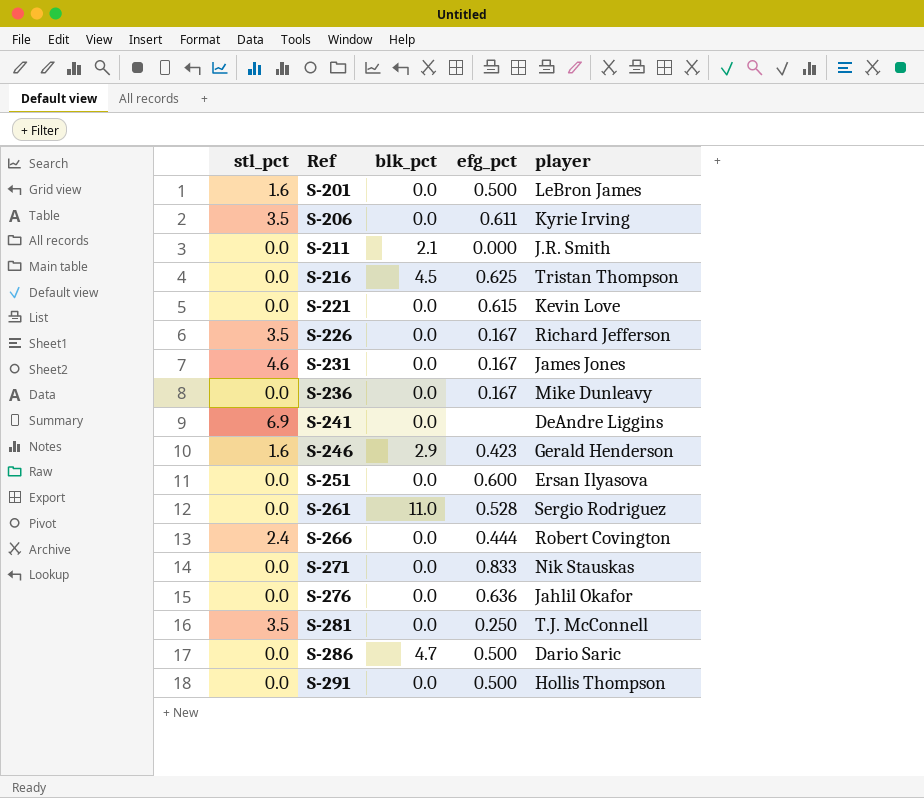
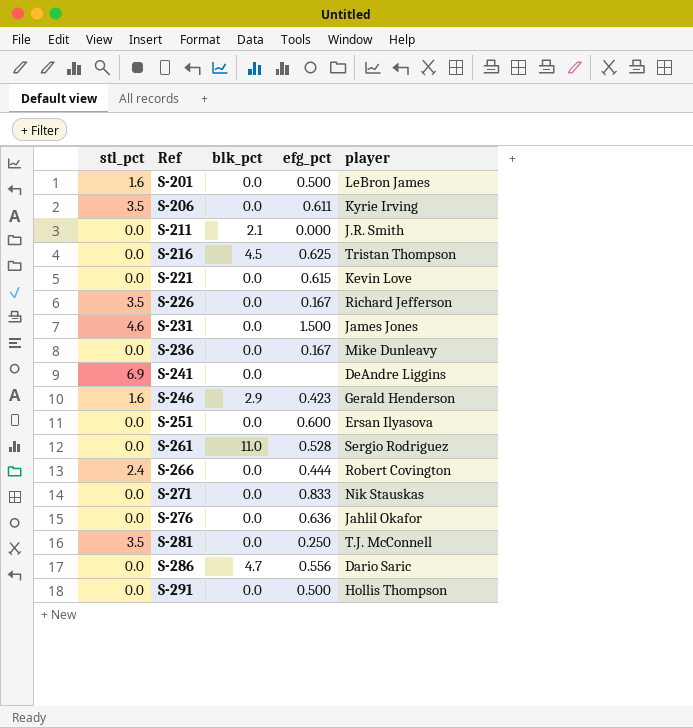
S-231 | efg_pct: 0.167 -> 1.500
S-286 | efg_pct: 0.500 -> 0.556

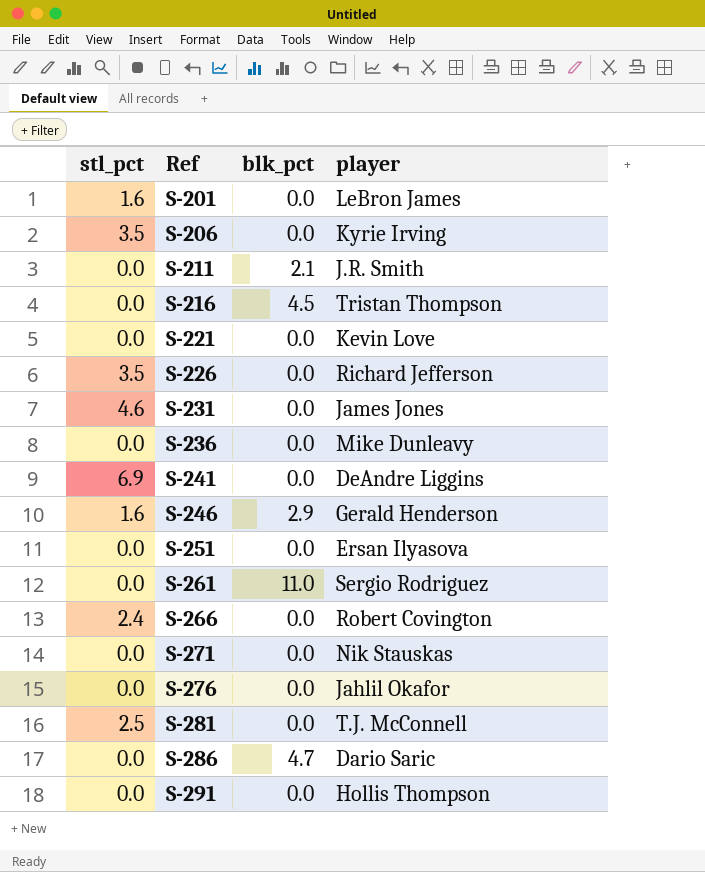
column efg_pct | position: 4 -> none
S-281 | stl_pct: 3.5 -> 2.5

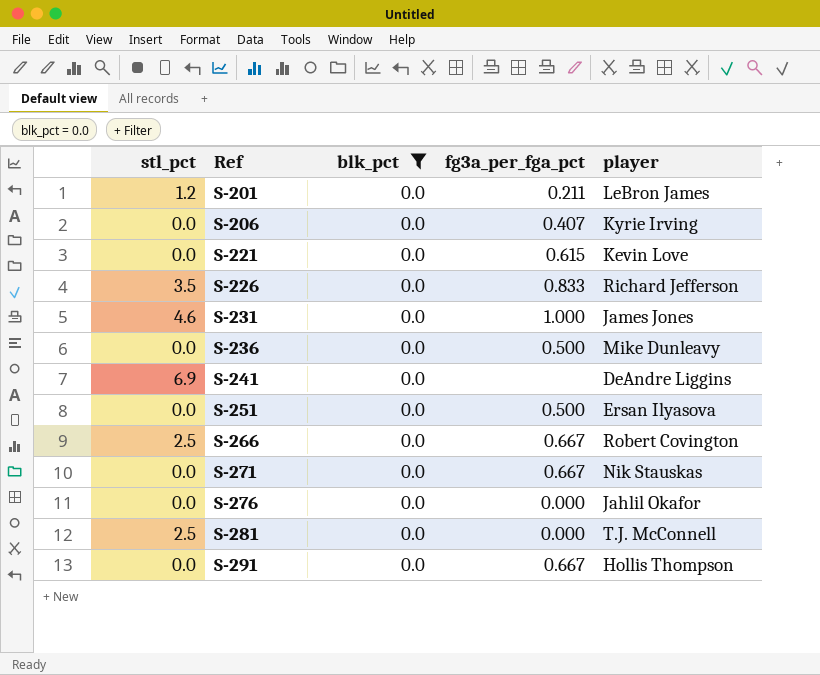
filter: none -> blk_pct = 0.0
column fg3a_per_fga_pct | position: none -> 4
S-201 | stl_pct: 1.6 -> 1.2
S-206 | stl_pct: 3.5 -> 0.0
S-266 | stl_pct: 2.4 -> 2.5

